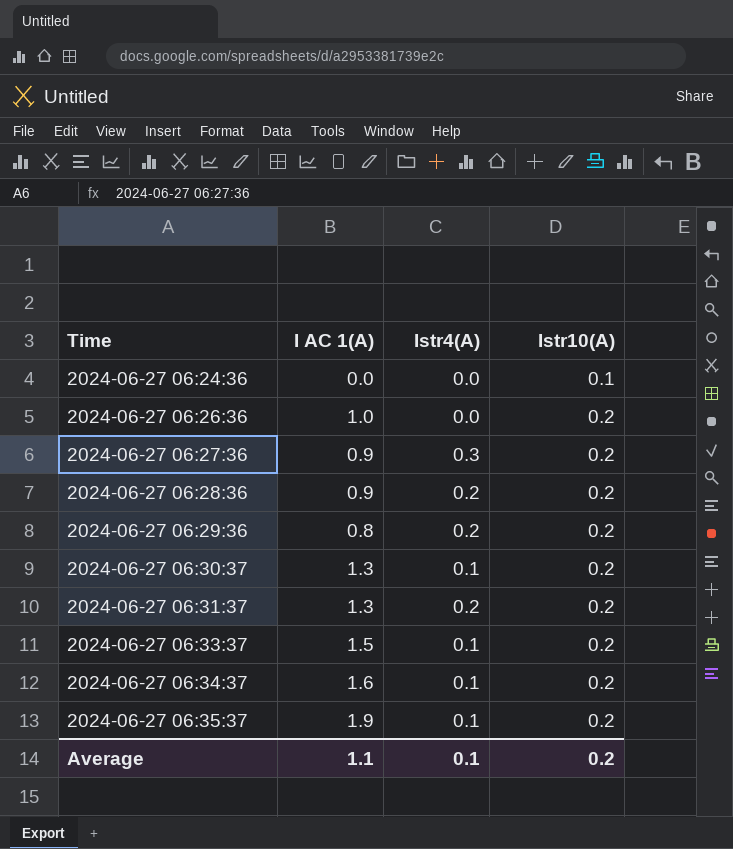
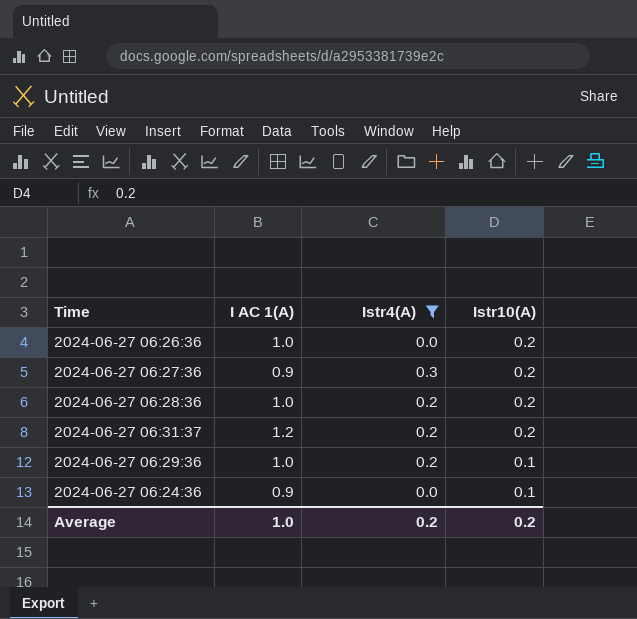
filter: none -> Istr4(A) != 0.1
row order: Time ascending -> Istr10(A) descending
2024-06-27 06:28:36 | I AC 1(A): 0.9 -> 1.0
2024-06-27 06:31:37 | I AC 1(A): 1.3 -> 1.2
2024-06-27 06:29:36 | I AC 1(A): 0.8 -> 1.0
2024-06-27 06:29:36 | Istr10(A): 0.2 -> 0.1
2024-06-27 06:24:36 | I AC 1(A): 0.0 -> 0.9
Average | I AC 1(A): 1.1 -> 1.0
Average | Istr4(A): 0.1 -> 0.2

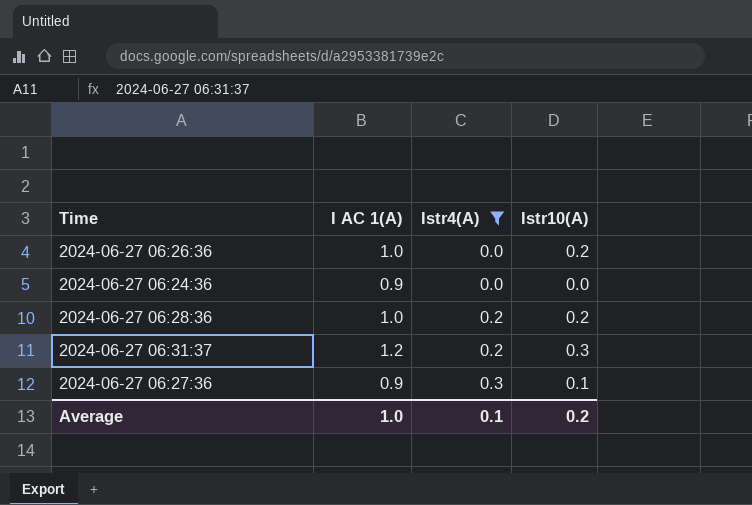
row order: Istr10(A) descending -> Istr4(A) ascending
row 2024-06-27 06:29:36: 1.0 | 0.2 | 0.1 -> none
2024-06-27 06:24:36 | Istr10(A): 0.1 -> 0.0
2024-06-27 06:31:37 | Istr10(A): 0.2 -> 0.3
2024-06-27 06:27:36 | Istr10(A): 0.2 -> 0.1
Average | Istr4(A): 0.2 -> 0.1

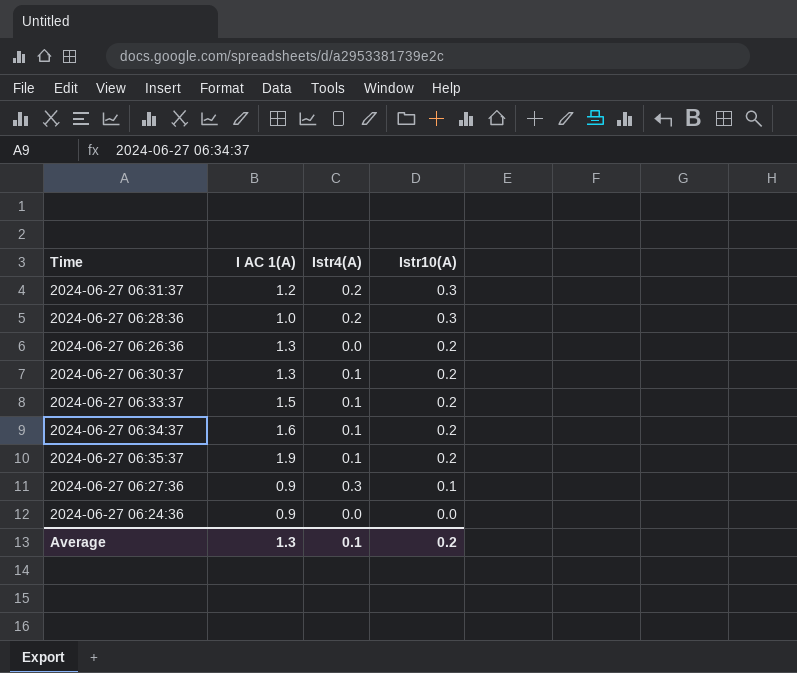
filter: Istr4(A) != 0.1 -> none
row order: Istr4(A) ascending -> Istr10(A) descending
2024-06-27 06:28:36 | Istr10(A): 0.2 -> 0.3
2024-06-27 06:26:36 | I AC 1(A): 1.0 -> 1.3
Average | I AC 1(A): 1.0 -> 1.3

